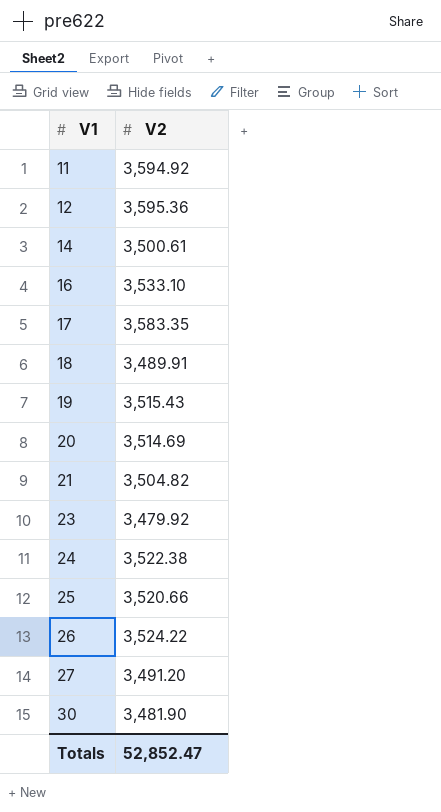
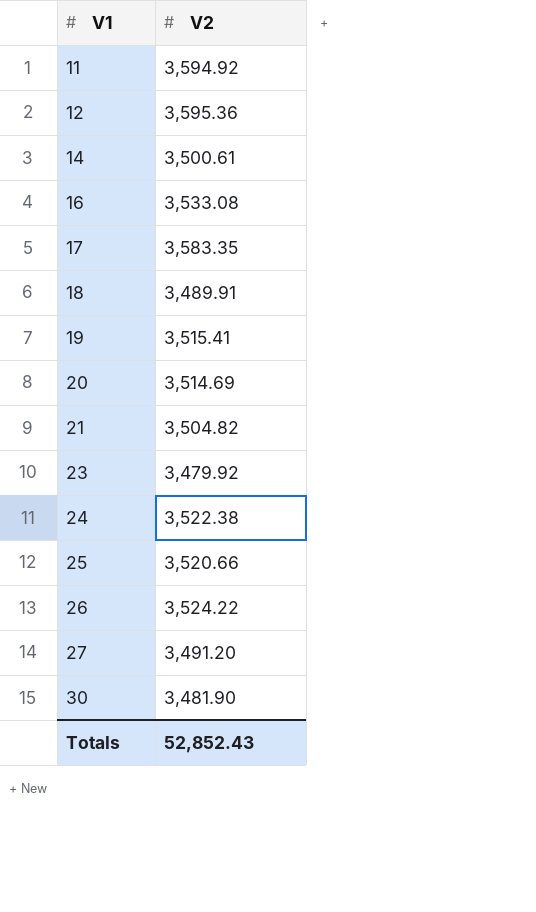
16 | V2: 3,533.10 -> 3,533.08
19 | V2: 3,515.43 -> 3,515.41
Totals | V2: 52,852.47 -> 52,852.43

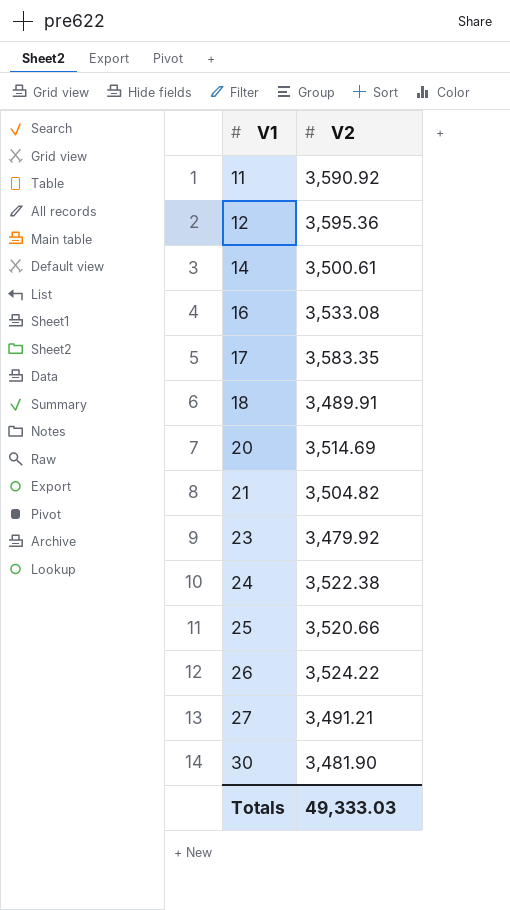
row 19: 3,515.41 -> none
11 | V2: 3,594.92 -> 3,590.92
27 | V2: 3,491.20 -> 3,491.21
Totals | V2: 52,852.43 -> 49,333.03

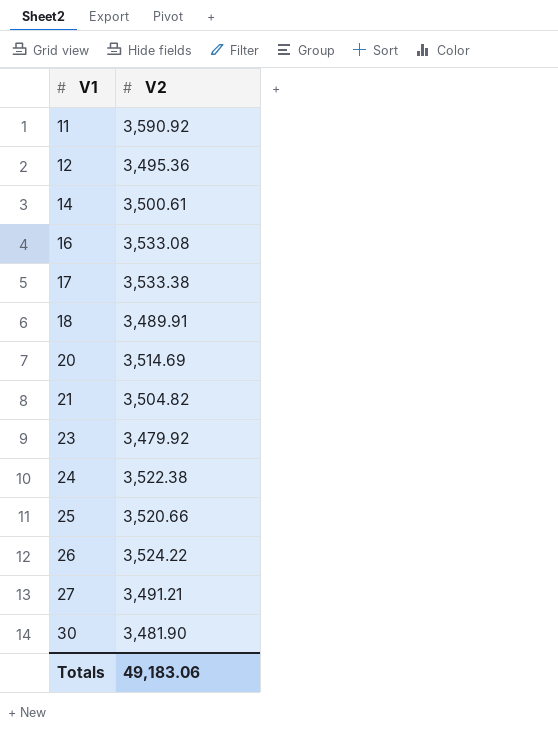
12 | V2: 3,595.36 -> 3,495.36
17 | V2: 3,583.35 -> 3,533.38
Totals | V2: 49,333.03 -> 49,183.06

